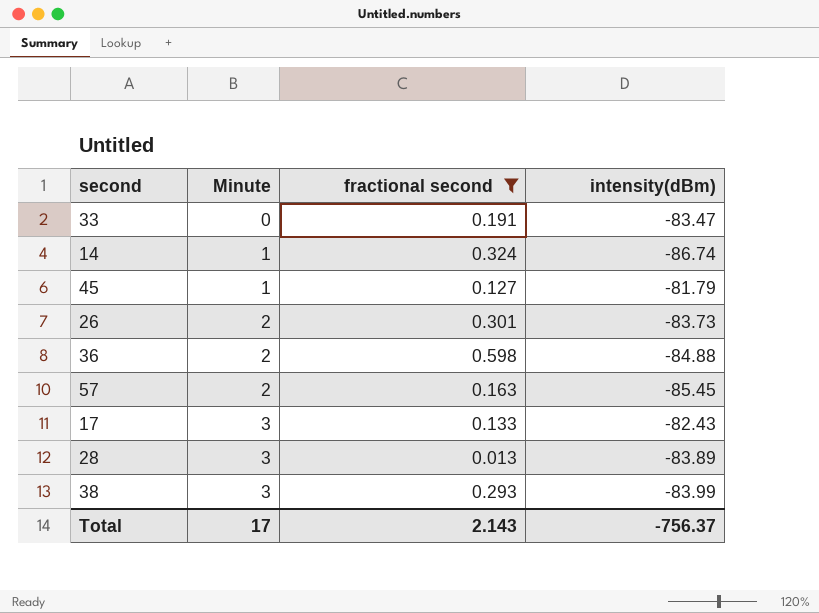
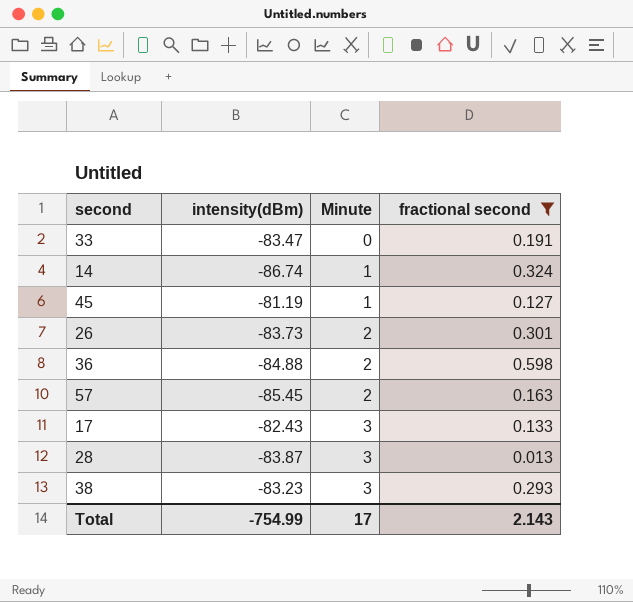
column intensity(dBm) | position: 4 -> 2
45 | intensity(dBm): -81.79 -> -81.19
28 | intensity(dBm): -83.89 -> -83.87
38 | intensity(dBm): -83.99 -> -83.23
Total | intensity(dBm): -756.37 -> -754.99

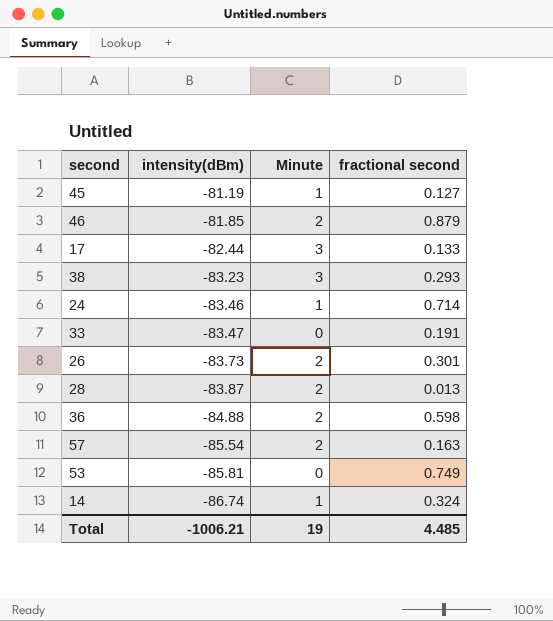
filter: fractional second <= 0.598 -> none
row order: Minute ascending -> intensity(dBm) descending
17 | intensity(dBm): -82.43 -> -82.44
28 | Minute: 3 -> 2
57 | intensity(dBm): -85.45 -> -85.54
Total | intensity(dBm): -754.99 -> -1006.21
Total | Minute: 17 -> 19
Total | fractional second: 2.143 -> 4.485

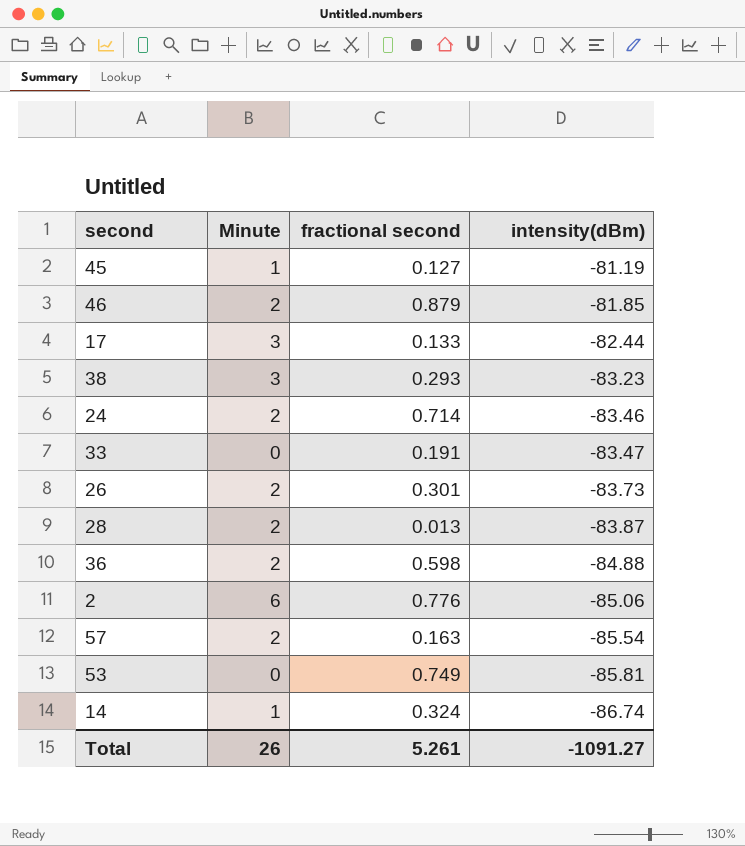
column intensity(dBm) | position: 2 -> 4
24 | Minute: 1 -> 2
row 2: none -> 6 | 0.776 | -85.06
Total | Minute: 19 -> 26
Total | fractional second: 4.485 -> 5.261
Total | intensity(dBm): -1006.21 -> -1091.27

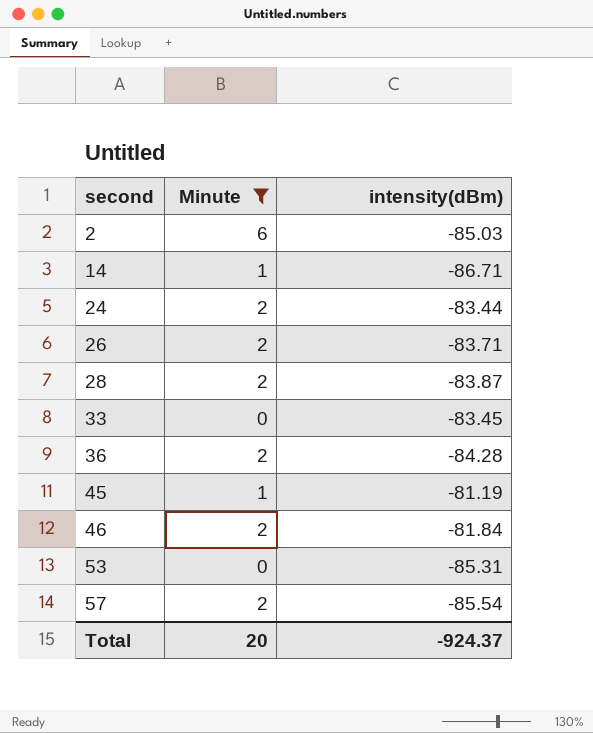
filter: none -> Minute != 3
row order: intensity(dBm) descending -> second ascending
column fractional second | position: 3 -> none
2 | intensity(dBm): -85.06 -> -85.03
14 | intensity(dBm): -86.74 -> -86.71
24 | intensity(dBm): -83.46 -> -83.44
26 | intensity(dBm): -83.73 -> -83.71
33 | intensity(dBm): -83.47 -> -83.45
36 | intensity(dBm): -84.88 -> -84.28
46 | intensity(dBm): -81.85 -> -81.84
53 | intensity(dBm): -85.81 -> -85.31
Total | Minute: 26 -> 20
Total | intensity(dBm): -1091.27 -> -924.37

